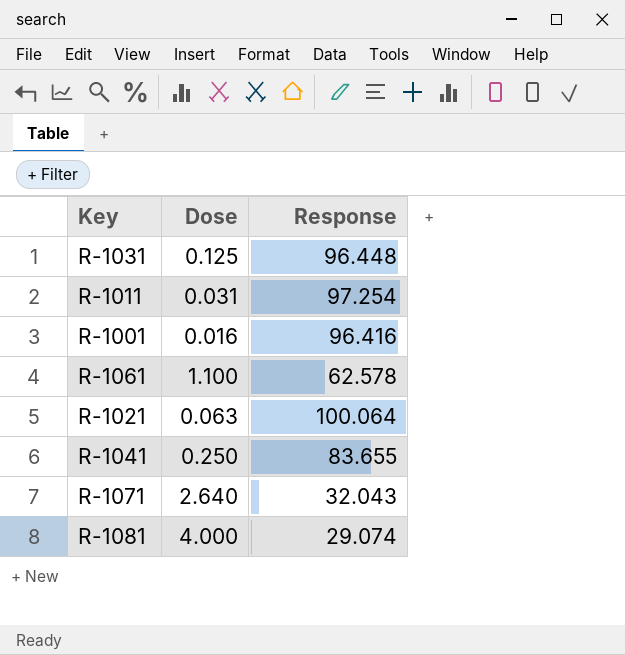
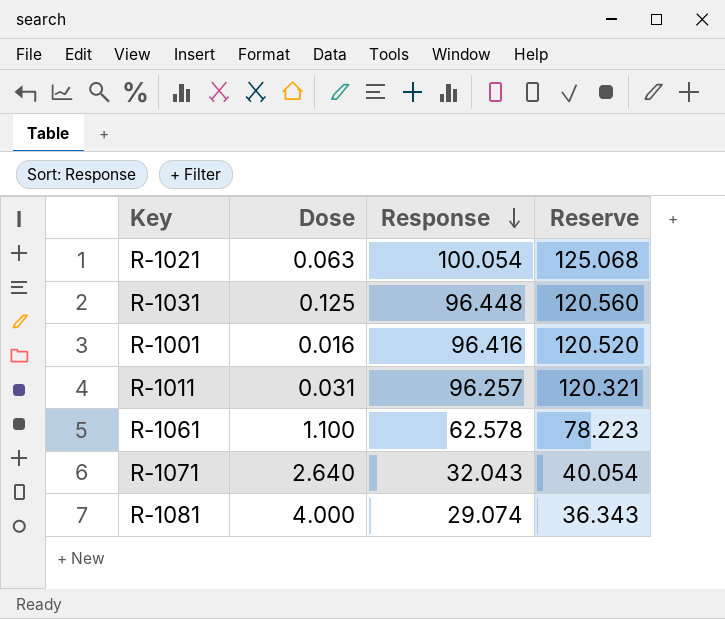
row order: none -> Response descending
column Reserve | formula: none -> [Response] * 1.25
row R-1041: 0.250 | 83.655 -> none
R-1021 | Response: 100.064 -> 100.054
R-1011 | Response: 97.254 -> 96.257

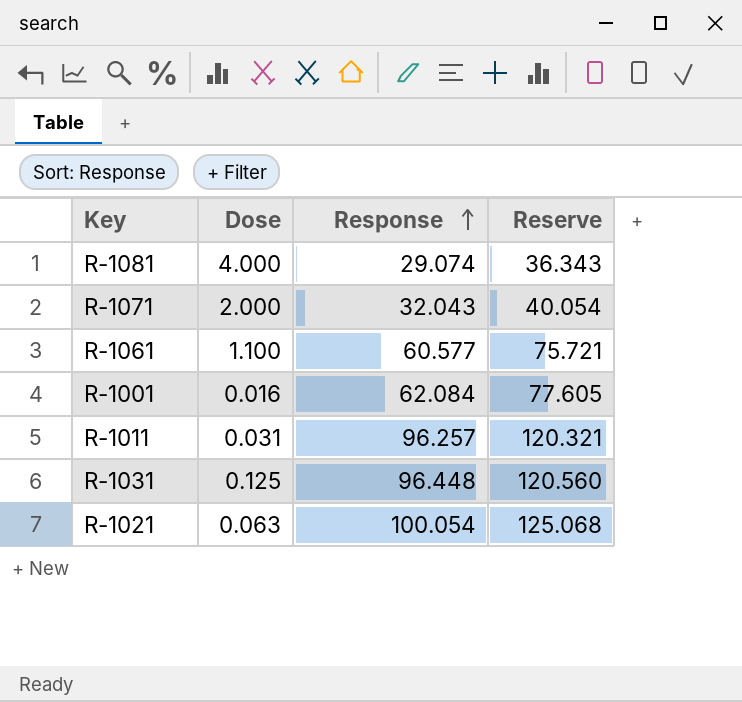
row order: Response descending -> Response ascending
R-1071 | Dose: 2.640 -> 2.000
R-1061 | Response: 62.578 -> 60.577
R-1061 | Reserve: 78.223 -> 75.721
R-1001 | Response: 96.416 -> 62.084
R-1001 | Reserve: 120.520 -> 77.605

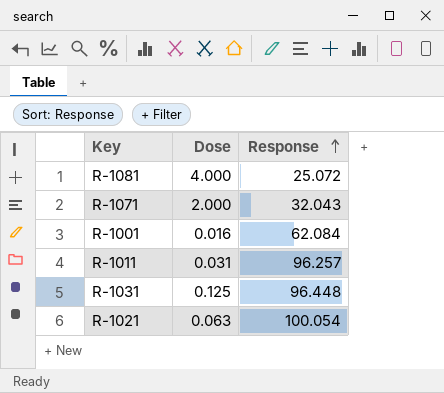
column Reserve | formula: [Response] * 1.25 -> none
row R-1061: 1.100 | 60.577 | 75.721 -> none
R-1081 | Response: 29.074 -> 25.072

